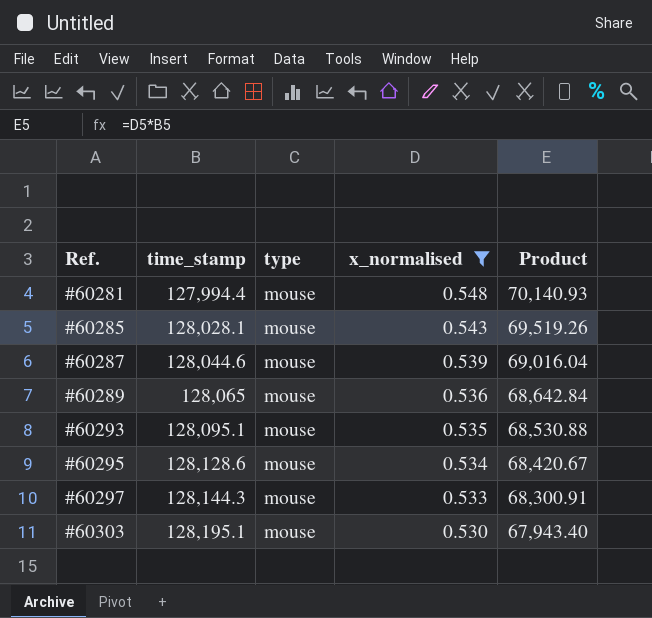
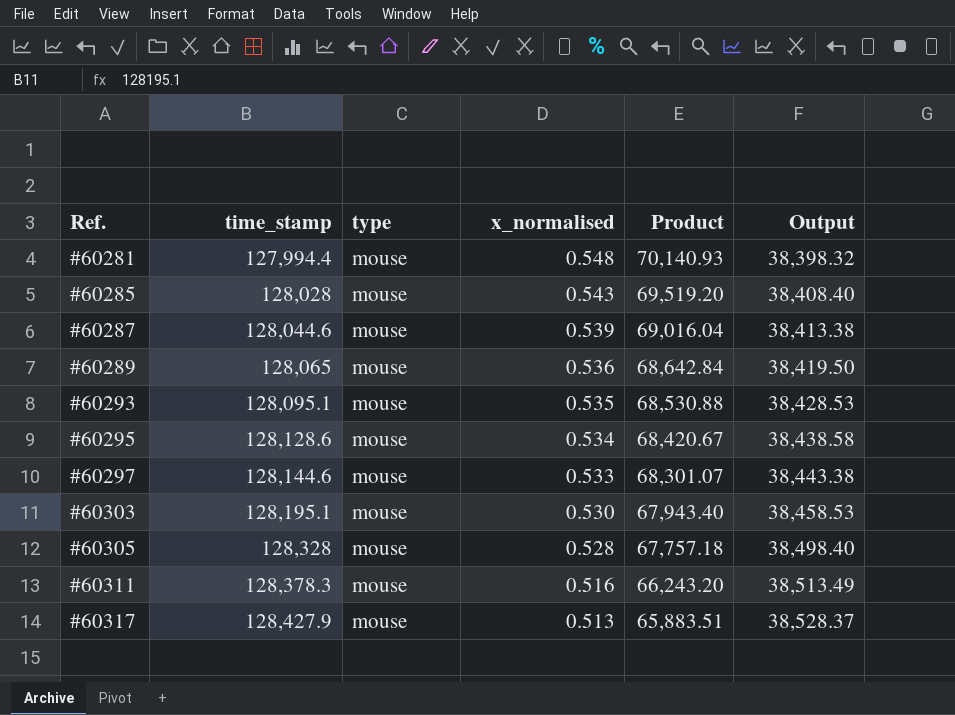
filter: x_normalised >= 0.530 -> none
column Output | formula: none -> [time_stamp] * 0.3
#60285 | time_stamp: 128,028.1 -> 128,028
#60285 | Product: 69,519.26 -> 69,519.20
#60297 | time_stamp: 128,144.3 -> 128,144.6
#60297 | Product: 68,300.91 -> 68,301.07

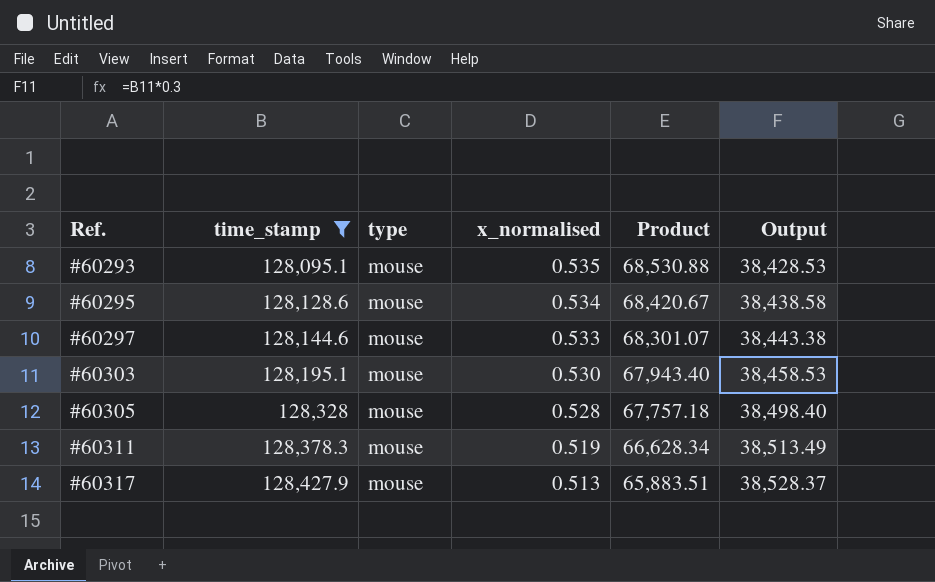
filter: none -> time_stamp >= 128,095.1
#60311 | x_normalised: 0.516 -> 0.519
#60311 | Product: 66,243.20 -> 66,628.34

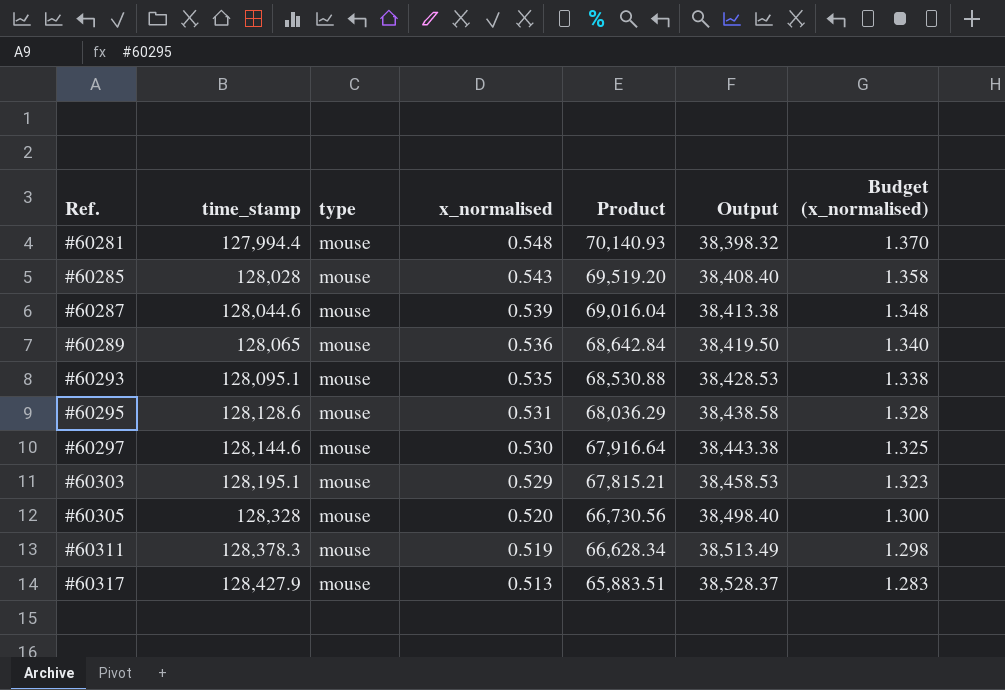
filter: time_stamp >= 128,095.1 -> none
column Budget (x_normalised) | formula: none -> [x_normalised] * 2.5
#60295 | x_normalised: 0.534 -> 0.531
#60295 | Product: 68,420.67 -> 68,036.29
#60297 | x_normalised: 0.533 -> 0.530
#60297 | Product: 68,301.07 -> 67,916.64
#60303 | x_normalised: 0.530 -> 0.529
#60303 | Product: 67,943.40 -> 67,815.21
#60305 | x_normalised: 0.528 -> 0.520
#60305 | Product: 67,757.18 -> 66,730.56

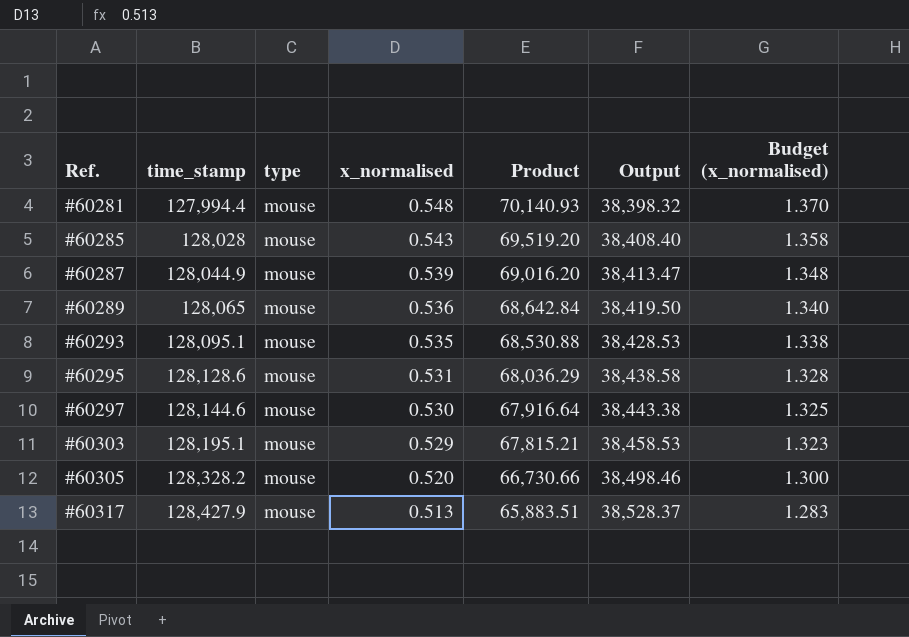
row #60311: 128,378.3 | mouse | 0.519 | 66,628.34 | 38,513.49 | 1.298 -> none
#60287 | time_stamp: 128,044.6 -> 128,044.9
#60287 | Product: 69,016.04 -> 69,016.20
#60287 | Output: 38,413.38 -> 38,413.47
#60305 | time_stamp: 128,328 -> 128,328.2
#60305 | Product: 66,730.56 -> 66,730.66
#60305 | Output: 38,498.40 -> 38,498.46

